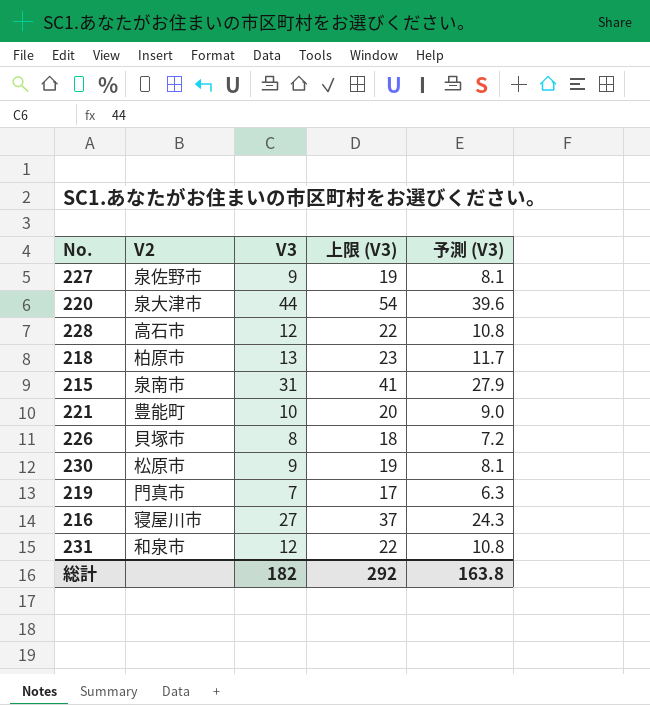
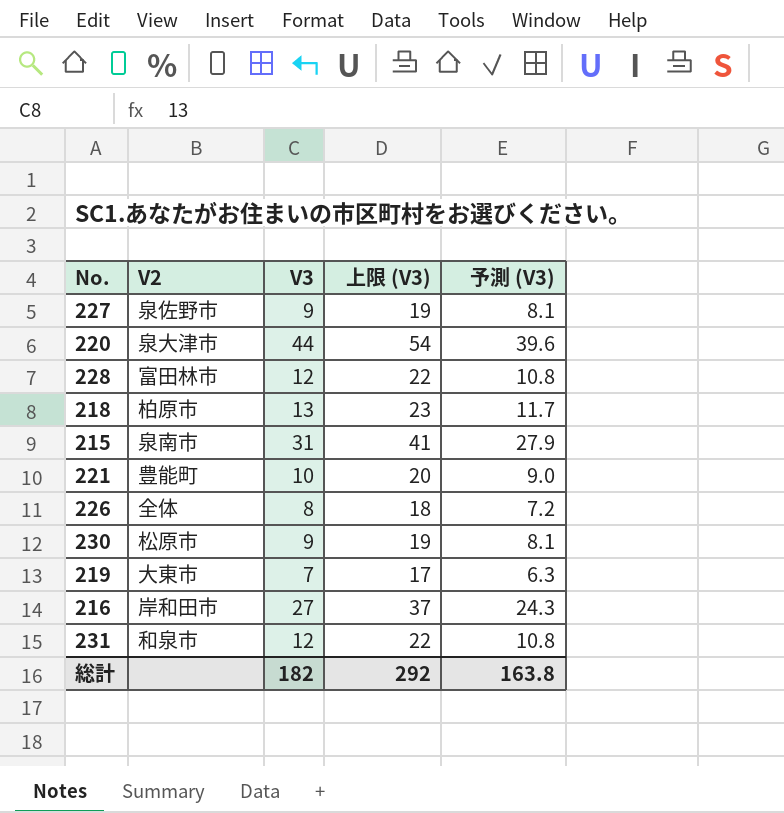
228 | V2: 高石市 -> 富田林市
226 | V2: 貝塚市 -> 全体
219 | V2: 門真市 -> 大東市
216 | V2: 寝屋川市 -> 岸和田市

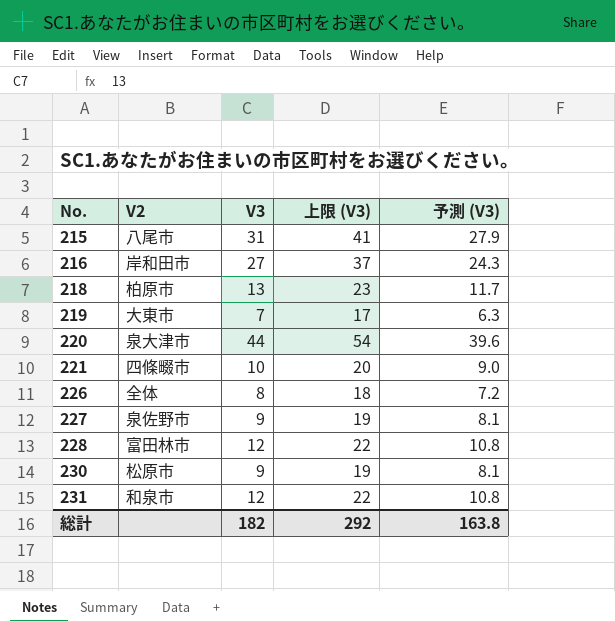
row order: none -> No. ascending
215 | V2: 泉南市 -> 八尾市
221 | V2: 豊能町 -> 四條畷市

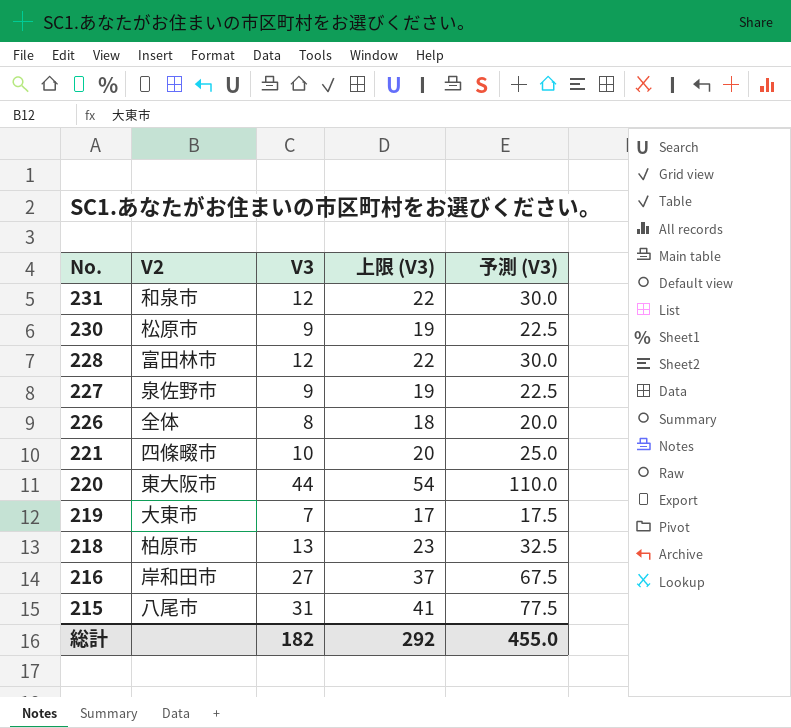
row order: No. ascending -> No. descending
column 予測 (V3) | formula: [V3] * 0.9 -> [V3] * 2.5
220 | V2: 泉大津市 -> 東大阪市
総計 | 予測 (V3): 163.8 -> 455.0

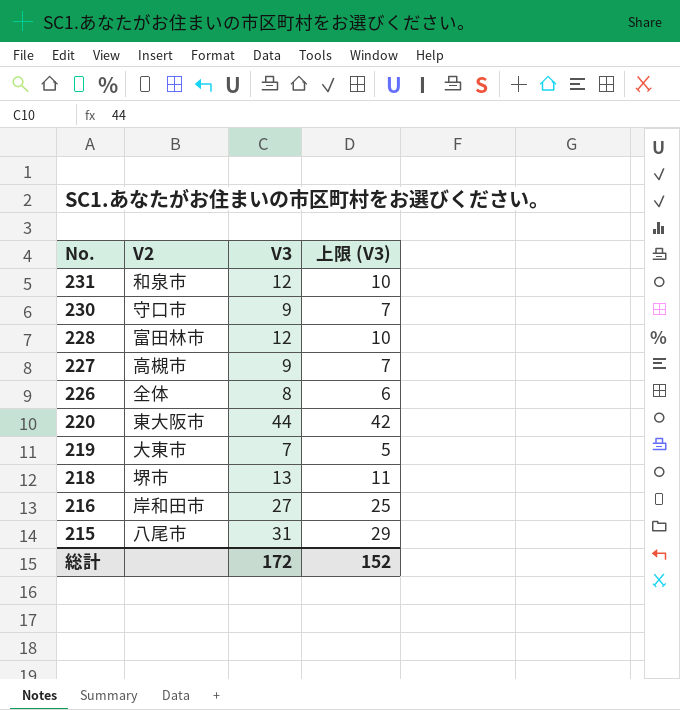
column 予測 (V3) | formula: [V3] * 2.5 -> none
column 上限 (V3) | formula: [V3] + 10 -> [V3] - 2
row 221: 四條畷市 | 10 | 20 | 25.0 -> none
230 | V2: 松原市 -> 守口市
227 | V2: 泉佐野市 -> 高槻市
218 | V2: 柏原市 -> 堺市
総計 | V3: 182 -> 172
総計 | 上限 (V3): 292 -> 152

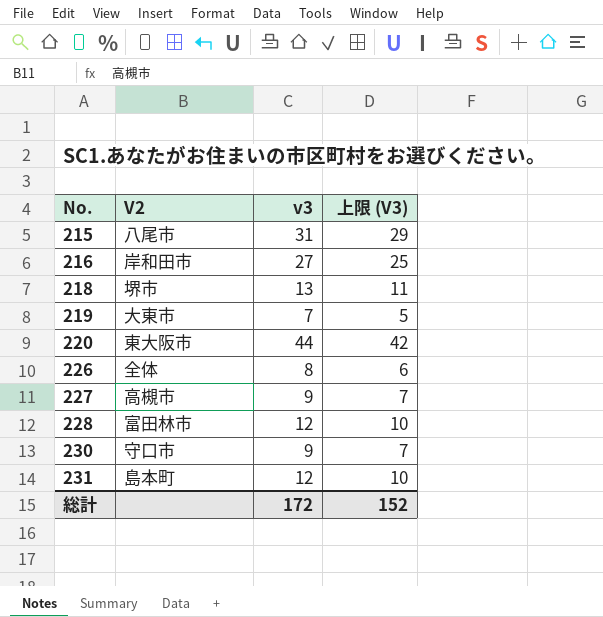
row order: No. descending -> No. ascending
column name: V3 -> v3
231 | V2: 和泉市 -> 島本町

